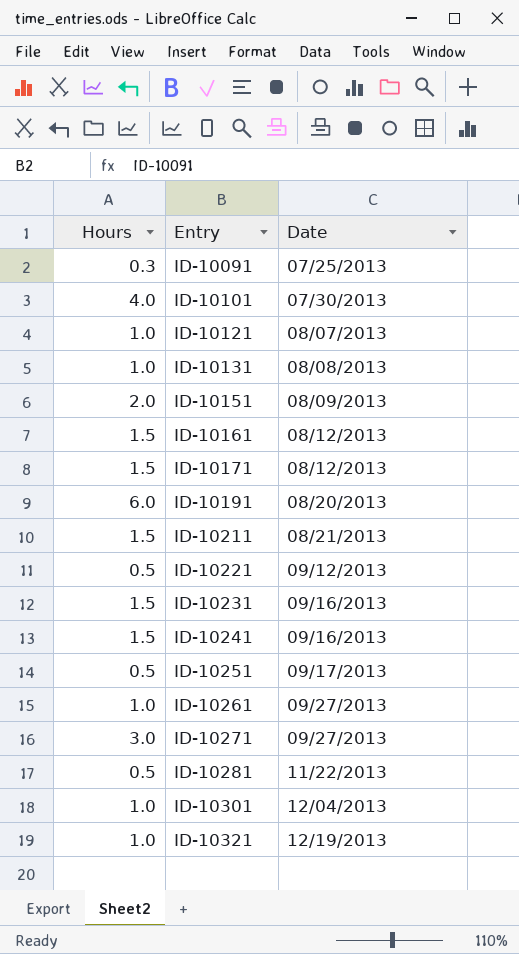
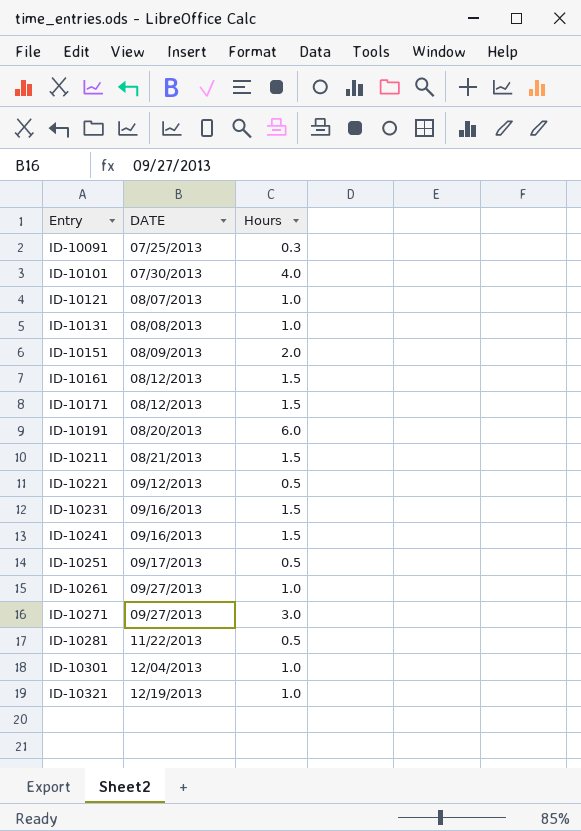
column name: Date -> DATE
column Hours | position: 1 -> 3

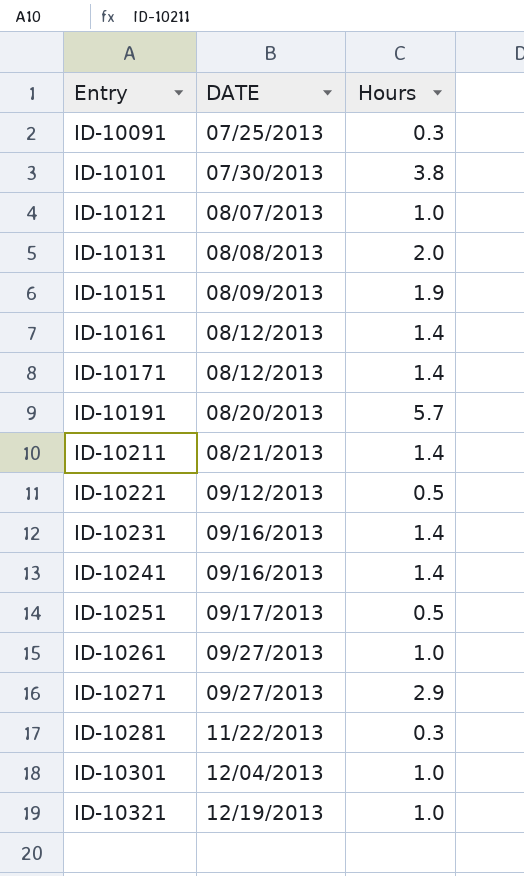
ID-10101 | Hours: 4.0 -> 3.8
ID-10131 | Hours: 1.0 -> 2.0
ID-10151 | Hours: 2.0 -> 1.9
ID-10161 | Hours: 1.5 -> 1.4
ID-10171 | Hours: 1.5 -> 1.4
ID-10191 | Hours: 6.0 -> 5.7
ID-10211 | Hours: 1.5 -> 1.4
ID-10231 | Hours: 1.5 -> 1.4
ID-10241 | Hours: 1.5 -> 1.4
ID-10271 | Hours: 3.0 -> 2.9
ID-10281 | Hours: 0.5 -> 0.3

